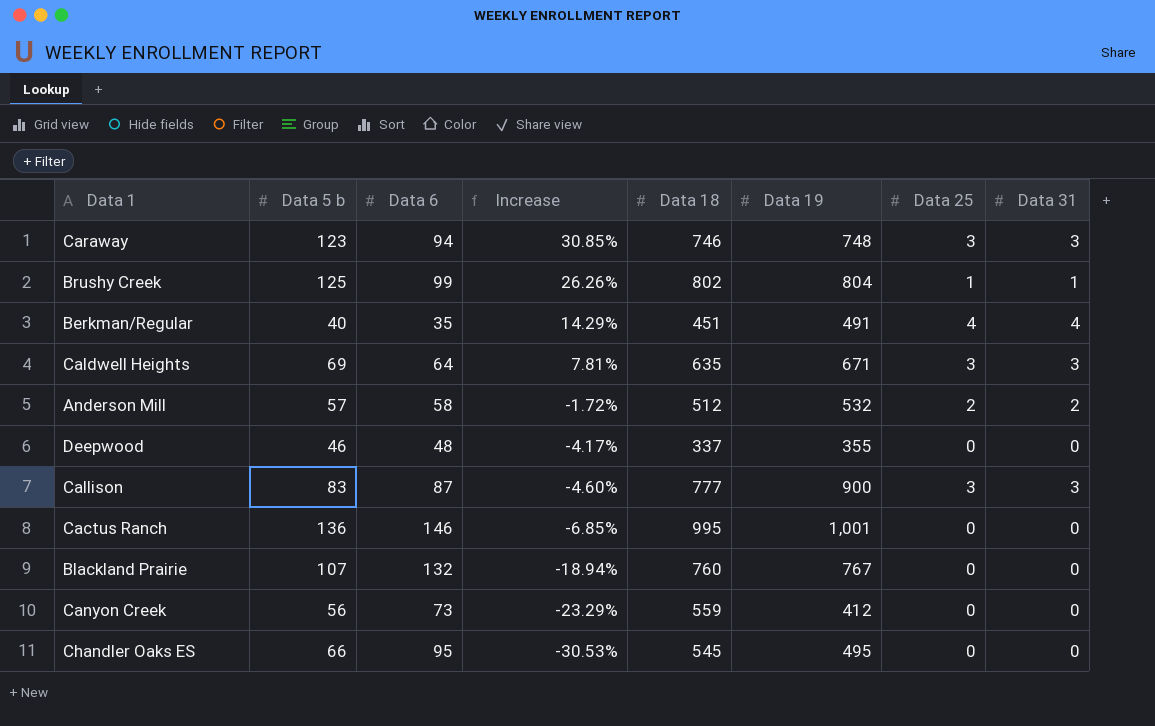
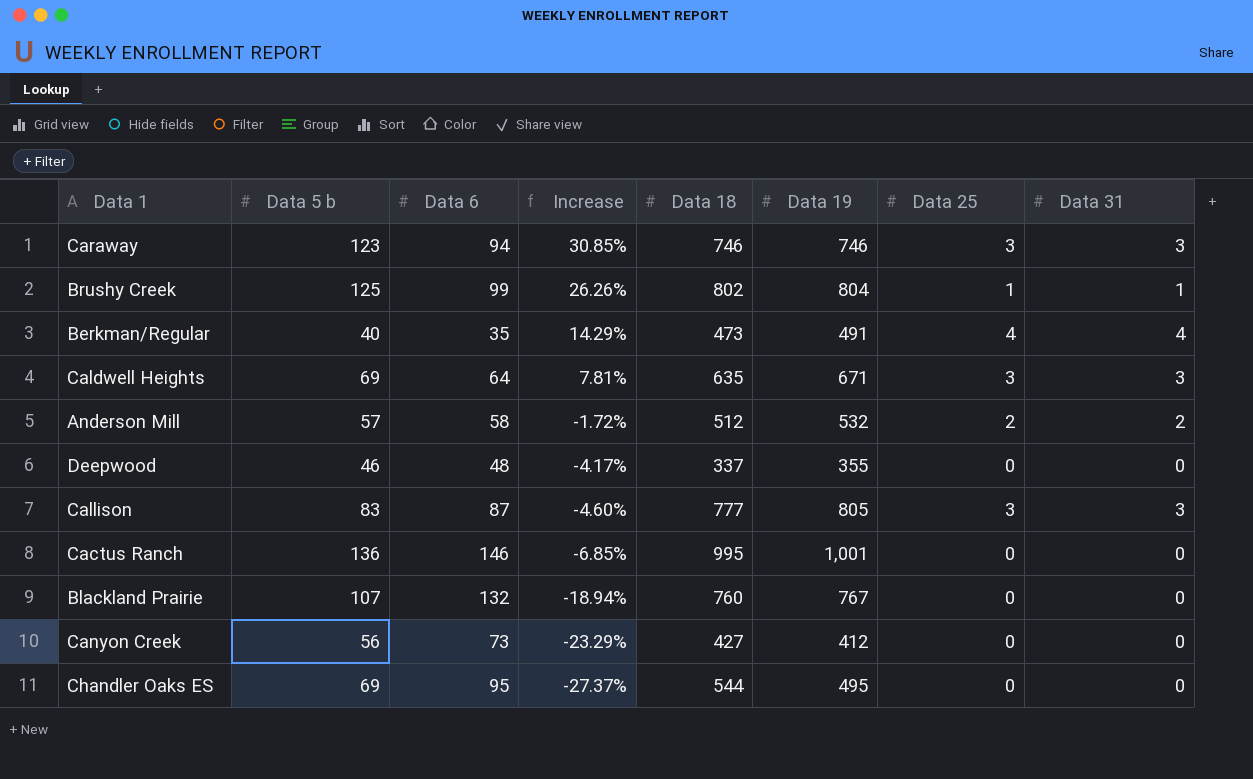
Caraway | Data 19: 748 -> 746
Berkman/Regular | Data 18: 451 -> 473
Callison | Data 19: 900 -> 805
Canyon Creek | Data 18: 559 -> 427
Chandler Oaks ES | Data 5 b: 66 -> 69
Chandler Oaks ES | Increase: -30.53% -> -27.37%
Chandler Oaks ES | Data 18: 545 -> 544

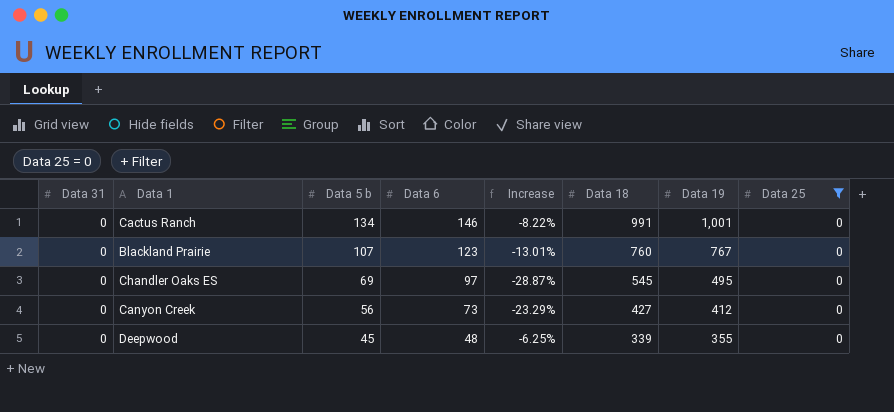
filter: none -> Data 25 = 0
row order: Increase descending -> Data 5 b descending
column Data 31 | position: 8 -> 1
Cactus Ranch | Data 5 b: 136 -> 134
Cactus Ranch | Increase: -6.85% -> -8.22%
Cactus Ranch | Data 18: 995 -> 991
Blackland Prairie | Data 6: 132 -> 123
Blackland Prairie | Increase: -18.94% -> -13.01%
Chandler Oaks ES | Data 6: 95 -> 97
Chandler Oaks ES | Increase: -27.37% -> -28.87%
Chandler Oaks ES | Data 18: 544 -> 545
Deepwood | Data 5 b: 46 -> 45
Deepwood | Increase: -4.17% -> -6.25%
Deepwood | Data 18: 337 -> 339

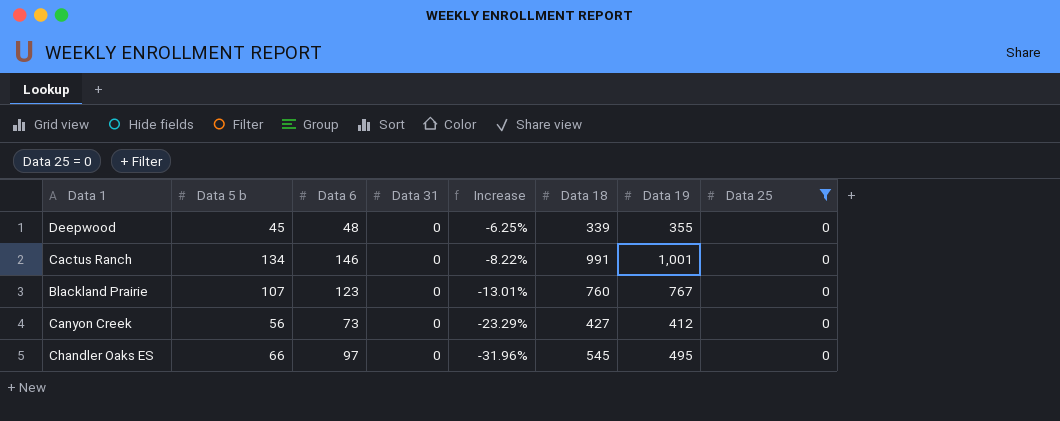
row order: Data 5 b descending -> Increase descending
column Data 31 | position: 1 -> 4
Chandler Oaks ES | Data 5 b: 69 -> 66
Chandler Oaks ES | Increase: -28.87% -> -31.96%

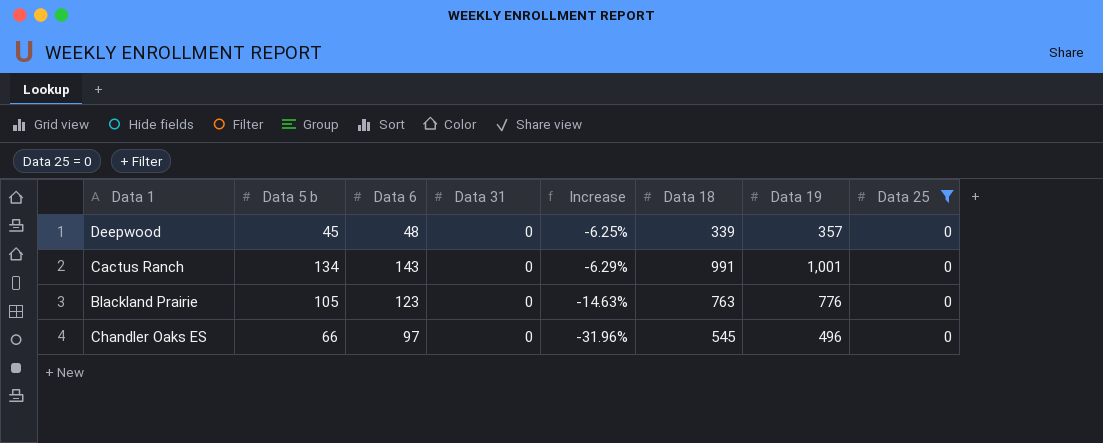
row Canyon Creek: 56 | 73 | 0 | -23.29% | 427 | 412 | 0 -> none
Deepwood | Data 19: 355 -> 357
Cactus Ranch | Data 6: 146 -> 143
Cactus Ranch | Increase: -8.22% -> -6.29%
Blackland Prairie | Data 5 b: 107 -> 105
Blackland Prairie | Increase: -13.01% -> -14.63%
Blackland Prairie | Data 18: 760 -> 763
Blackland Prairie | Data 19: 767 -> 776
Chandler Oaks ES | Data 19: 495 -> 496

